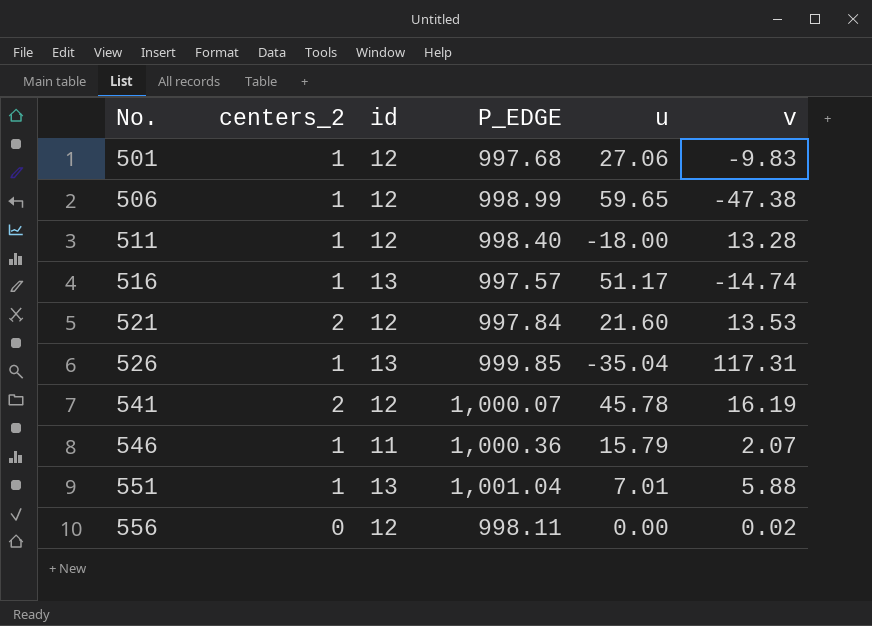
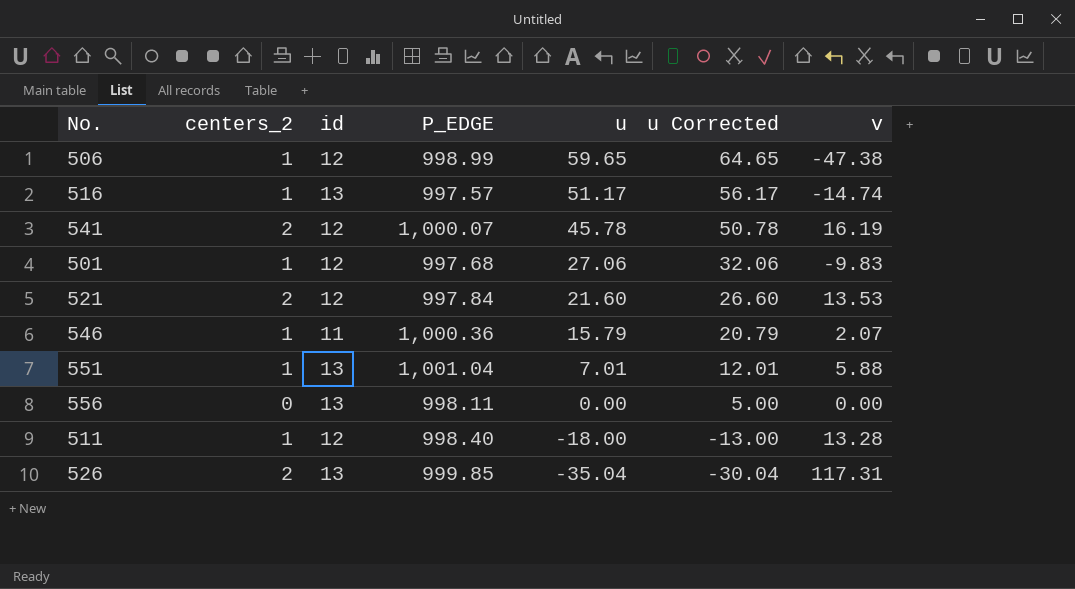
row order: No. ascending -> u descending
column u Corrected | formula: none -> [u] + 5
556 | id: 12 -> 13
556 | v: 0.02 -> 0.00
526 | centers_2: 1 -> 2

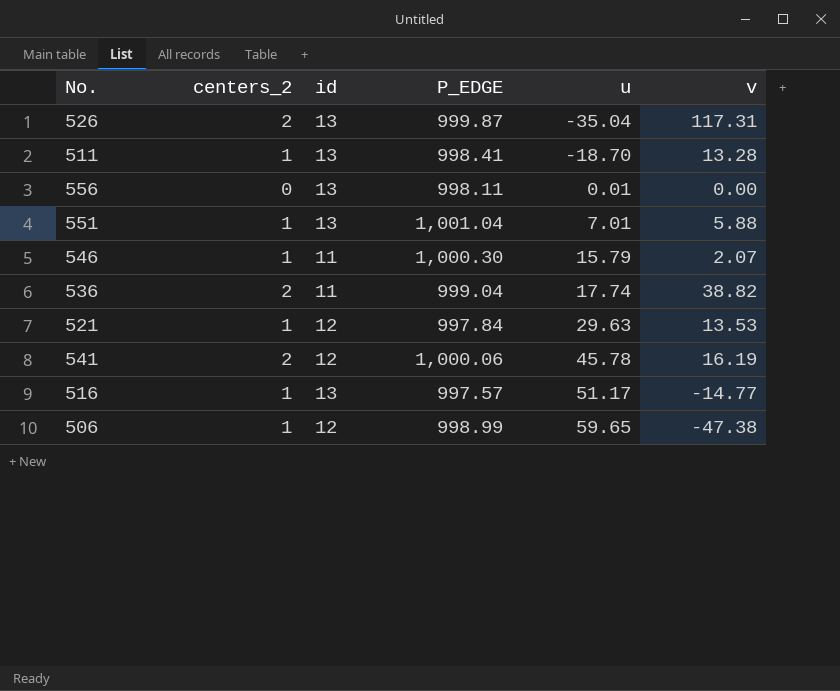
row order: u descending -> u ascending
column u Corrected | formula: [u] + 5 -> none
row 501: 1 | 12 | 997.68 | 27.06 | 32.06 | -9.83 -> none
526 | P_EDGE: 999.85 -> 999.87
511 | id: 12 -> 13
511 | P_EDGE: 998.40 -> 998.41
511 | u: -18.00 -> -18.70
556 | u: 0.00 -> 0.01
546 | P_EDGE: 1,000.36 -> 1,000.30
row 536: none -> 2 | 11 | 999.04 | 17.74 | 38.82
521 | centers_2: 2 -> 1
521 | u: 21.60 -> 29.63
541 | P_EDGE: 1,000.07 -> 1,000.06
516 | v: -14.74 -> -14.77

